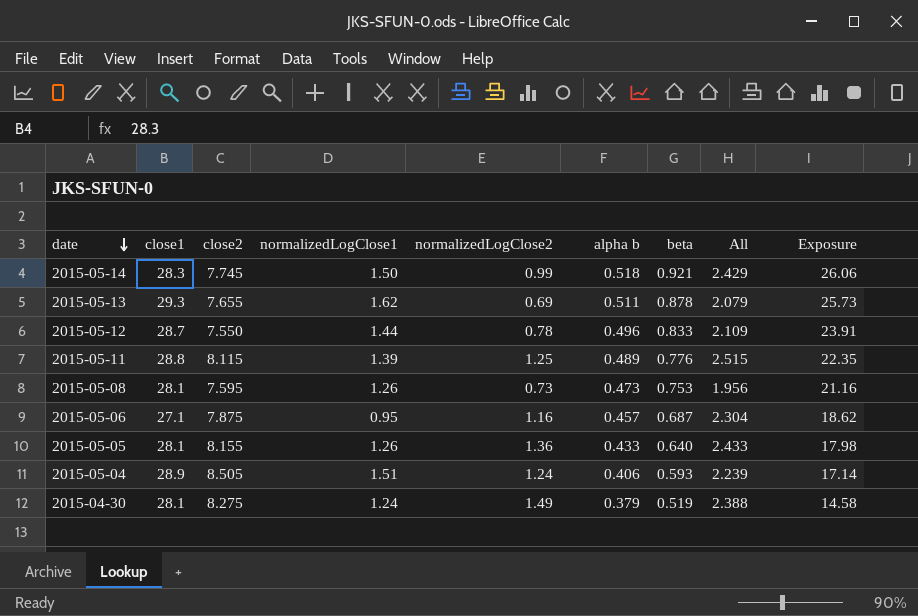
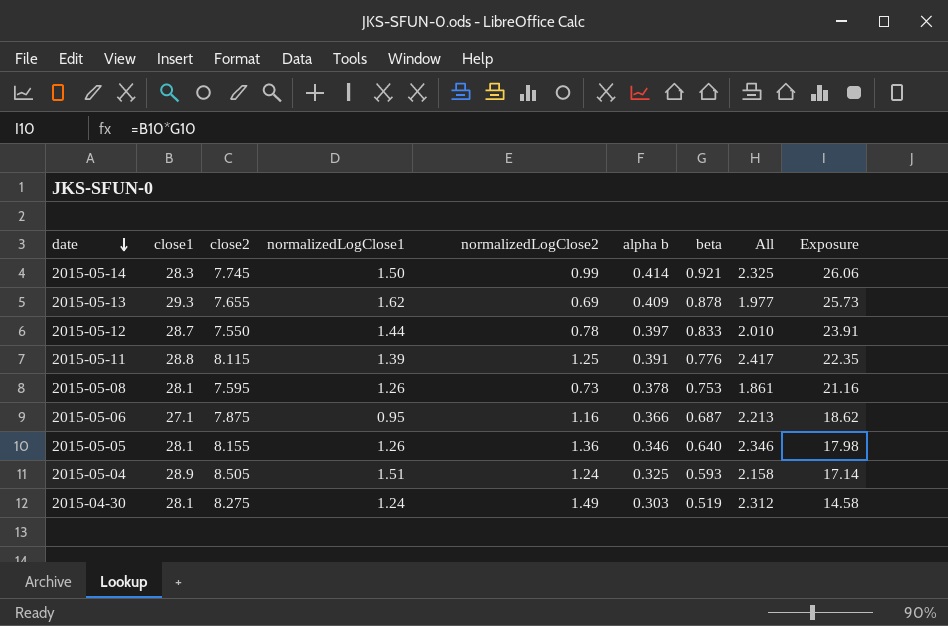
2015-05-14 | alpha b: 0.518 -> 0.414
2015-05-14 | All: 2.429 -> 2.325
2015-05-13 | alpha b: 0.511 -> 0.409
2015-05-13 | All: 2.079 -> 1.977
2015-05-12 | alpha b: 0.496 -> 0.397
2015-05-12 | All: 2.109 -> 2.010
2015-05-11 | alpha b: 0.489 -> 0.391
2015-05-11 | All: 2.515 -> 2.417
2015-05-08 | alpha b: 0.473 -> 0.378
2015-05-08 | All: 1.956 -> 1.861
2015-05-06 | alpha b: 0.457 -> 0.366
2015-05-06 | All: 2.304 -> 2.213
2015-05-05 | alpha b: 0.433 -> 0.346
2015-05-05 | All: 2.433 -> 2.346
2015-05-04 | alpha b: 0.406 -> 0.325
2015-05-04 | All: 2.239 -> 2.158
2015-04-30 | alpha b: 0.379 -> 0.303
2015-04-30 | All: 2.388 -> 2.312

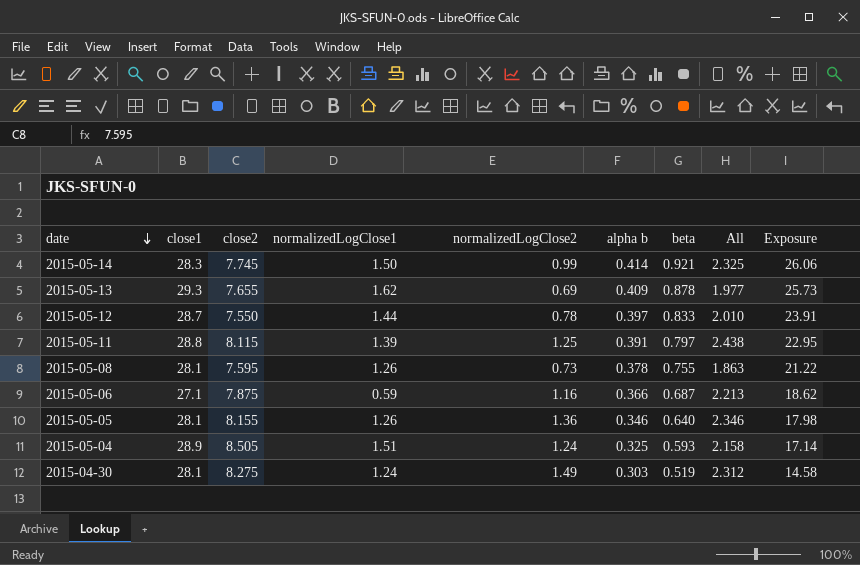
2015-05-11 | beta: 0.776 -> 0.797
2015-05-11 | All: 2.417 -> 2.438
2015-05-11 | Exposure: 22.35 -> 22.95
2015-05-08 | beta: 0.753 -> 0.755
2015-05-08 | All: 1.861 -> 1.863
2015-05-08 | Exposure: 21.16 -> 21.22
2015-05-06 | normalizedLogClose1: 0.95 -> 0.59

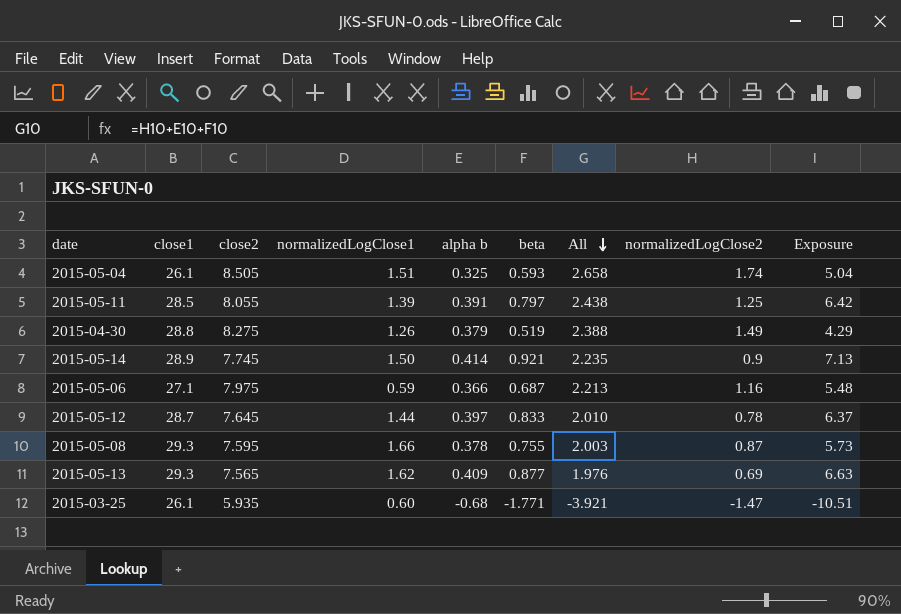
row order: date descending -> All descending
column normalizedLogClose2 | position: 5 -> 8
column Exposure | formula: [close1] * [beta] -> [close2] * [beta]
row 2015-05-05: 28.1 | 8.155 | 1.26 | 1.36 | 0.346 | 0.640 | 2.346 | 17.98 -> none
2015-05-04 | close1: 28.9 -> 26.1
2015-05-04 | All: 2.158 -> 2.658
2015-05-04 | normalizedLogClose2: 1.24 -> 1.74
2015-05-11 | close1: 28.8 -> 28.5
2015-05-11 | close2: 8.115 -> 8.055
2015-04-30 | close1: 28.1 -> 28.8
2015-04-30 | normalizedLogClose1: 1.24 -> 1.26
2015-04-30 | alpha b: 0.303 -> 0.379
2015-04-30 | All: 2.312 -> 2.388
2015-05-14 | close1: 28.3 -> 28.9
2015-05-14 | All: 2.325 -> 2.235
2015-05-14 | normalizedLogClose2: 0.99 -> 0.9
2015-05-06 | close2: 7.875 -> 7.975
2015-05-12 | close2: 7.550 -> 7.645
2015-05-08 | close1: 28.1 -> 29.3
2015-05-08 | normalizedLogClose1: 1.26 -> 1.66
2015-05-08 | All: 1.863 -> 2.003
2015-05-08 | normalizedLogClose2: 0.73 -> 0.87
2015-05-13 | close2: 7.655 -> 7.565
2015-05-13 | beta: 0.878 -> 0.877
2015-05-13 | All: 1.977 -> 1.976
row 2015-03-25: none -> 26.1 | 5.935 | 0.60 | -0.68 | -1.771 | -3.921 | -1.47 | -10.51

